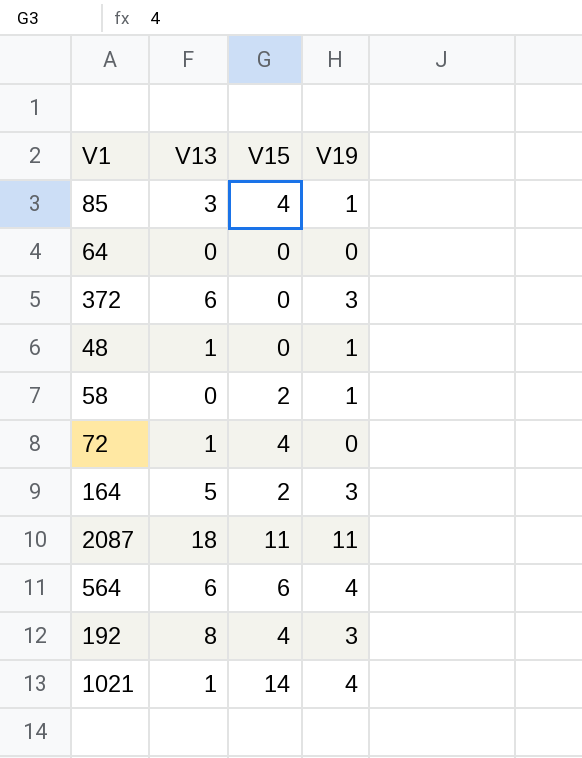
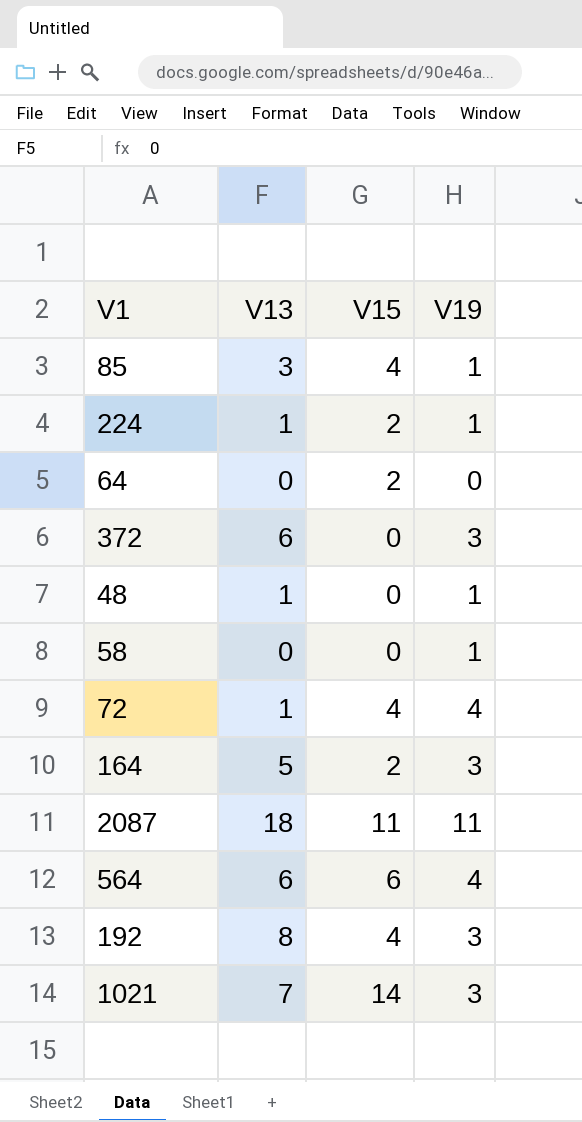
row 224: none -> 1 | 2 | 1
64 | V15: 0 -> 2
58 | V15: 2 -> 0
72 | V19: 0 -> 4
1021 | V13: 1 -> 7
1021 | V19: 4 -> 3

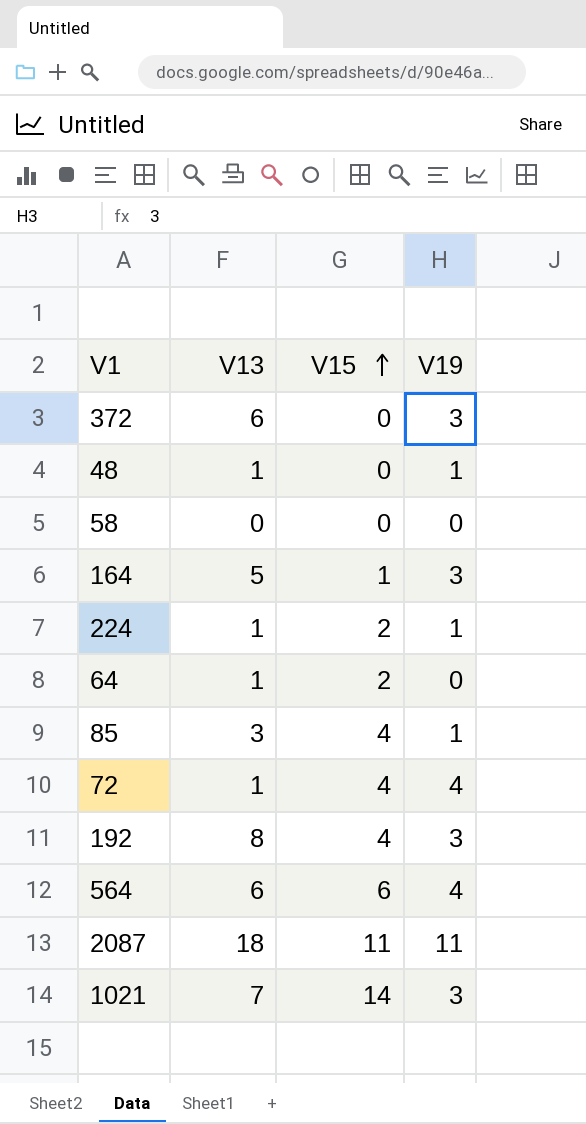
row order: none -> V15 ascending
58 | V19: 1 -> 0
164 | V15: 2 -> 1
64 | V13: 0 -> 1

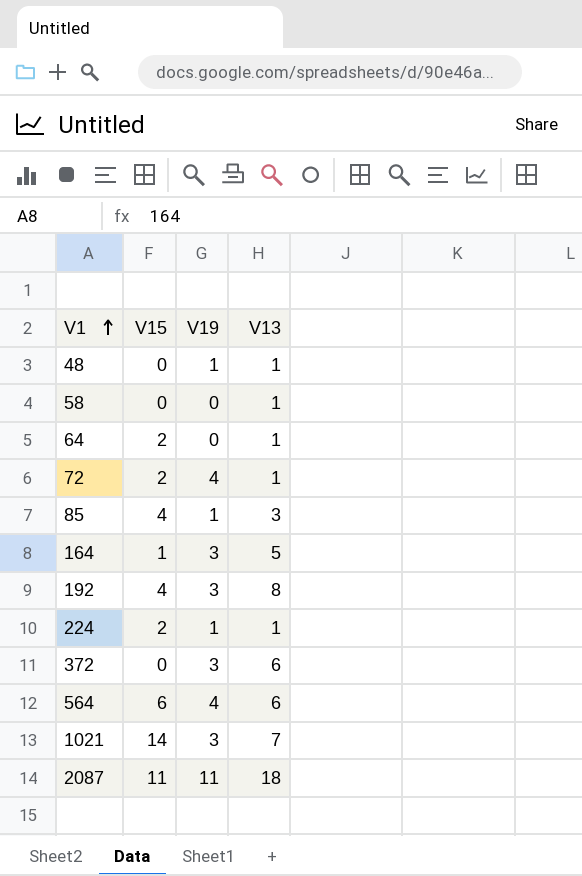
row order: V15 ascending -> V1 ascending
column V13 | position: 2 -> 4
58 | V13: 0 -> 1
72 | V15: 4 -> 2

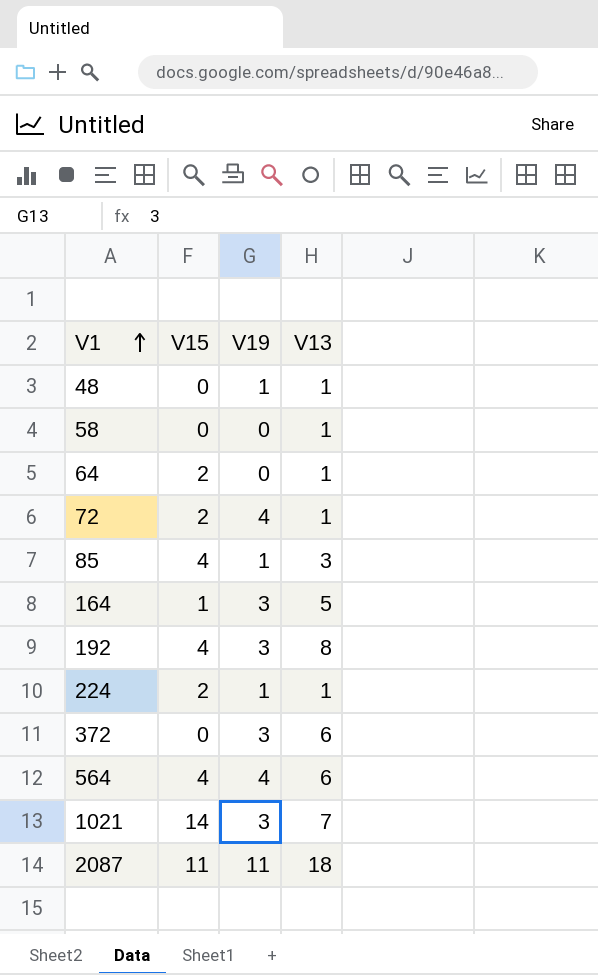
564 | V15: 6 -> 4

